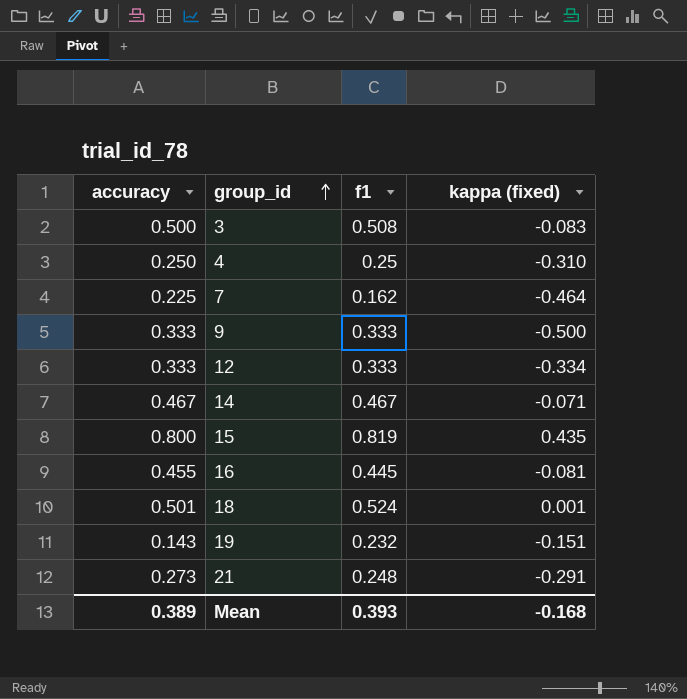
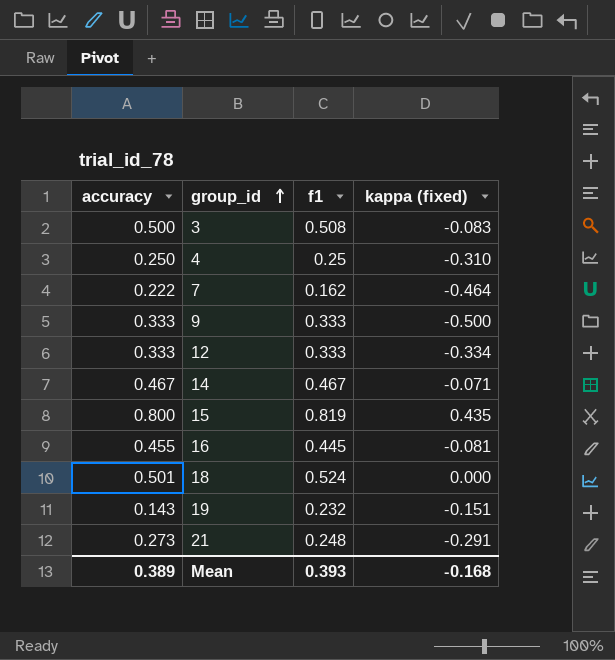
7 | accuracy: 0.225 -> 0.222
18 | kappa (fixed): 0.001 -> 0.000

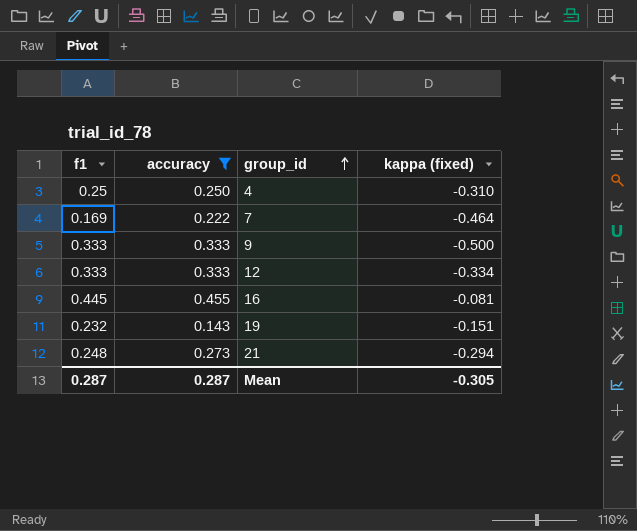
filter: none -> accuracy <= 0.455
column f1 | position: 3 -> 1
7 | f1: 0.162 -> 0.169
21 | kappa (fixed): -0.291 -> -0.294
Mean | f1: 0.393 -> 0.287
Mean | accuracy: 0.389 -> 0.287
Mean | kappa (fixed): -0.168 -> -0.305

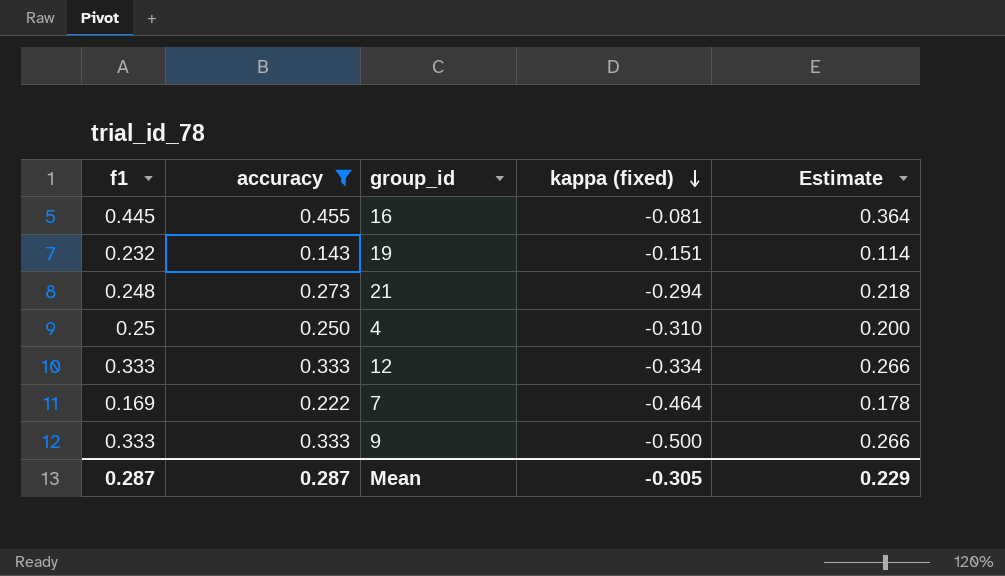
row order: group_id ascending -> kappa (fixed) descending
column Estimate | formula: none -> [accuracy] * 0.8

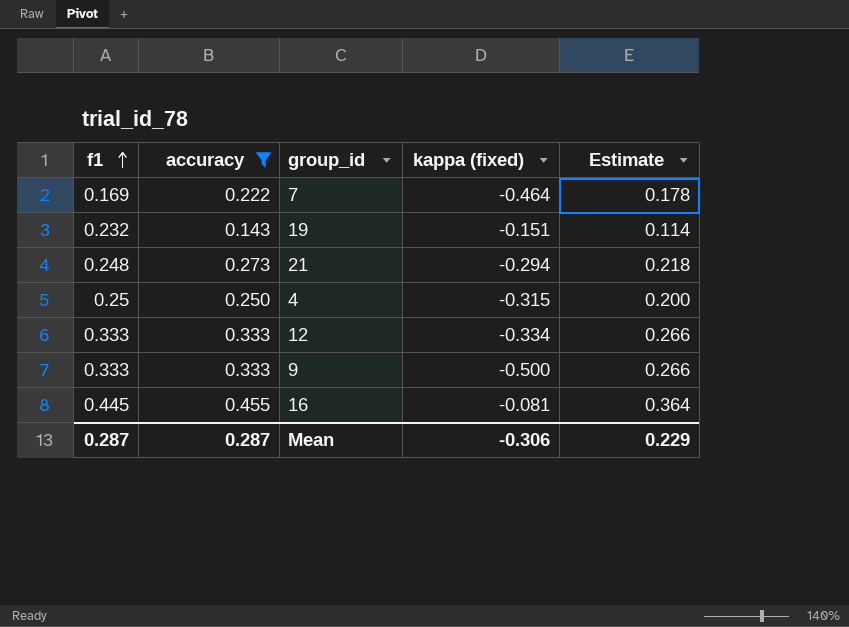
row order: kappa (fixed) descending -> f1 ascending
4 | kappa (fixed): -0.310 -> -0.315
Mean | kappa (fixed): -0.305 -> -0.306

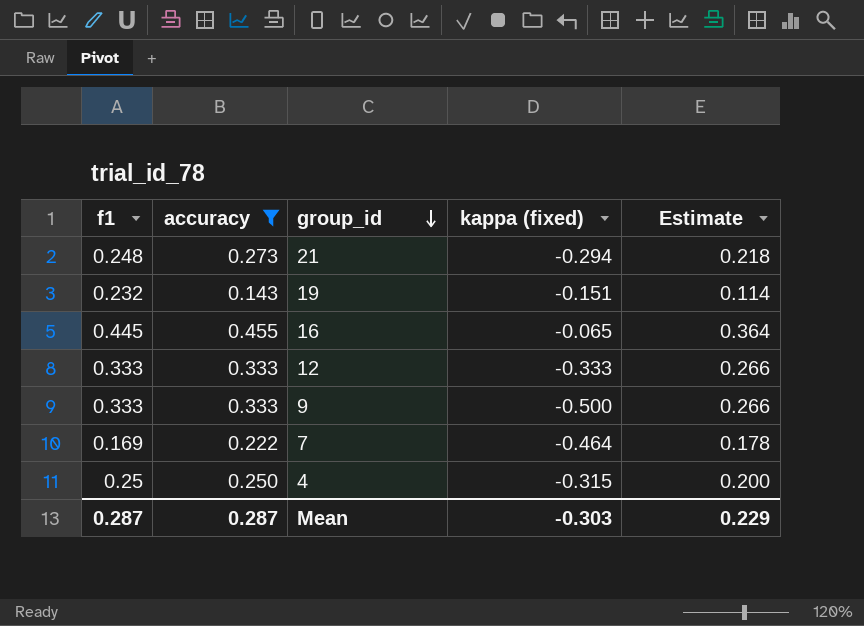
row order: f1 ascending -> group_id descending
16 | kappa (fixed): -0.081 -> -0.065
12 | kappa (fixed): -0.334 -> -0.333
Mean | kappa (fixed): -0.306 -> -0.303

